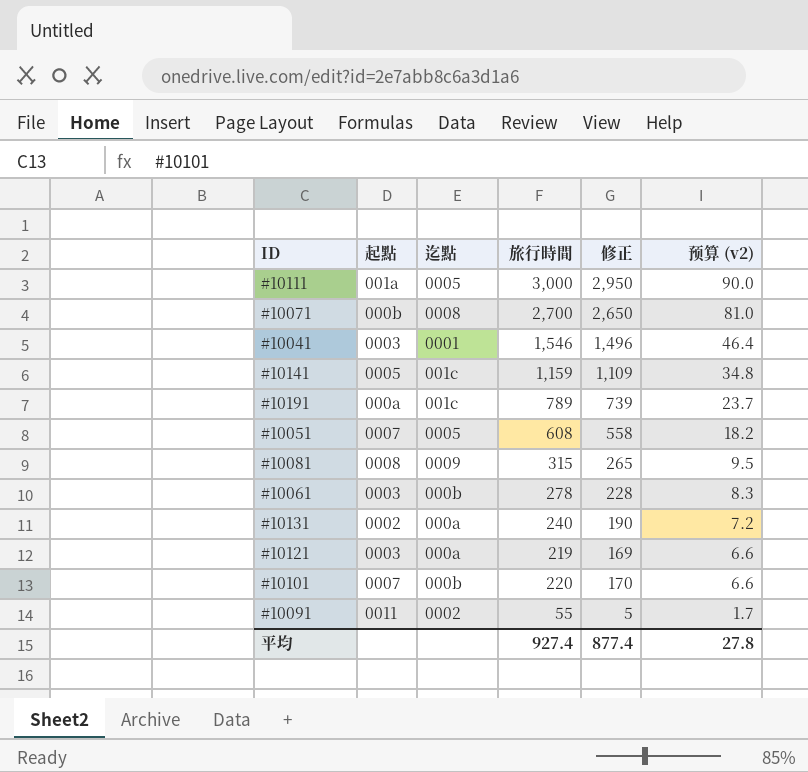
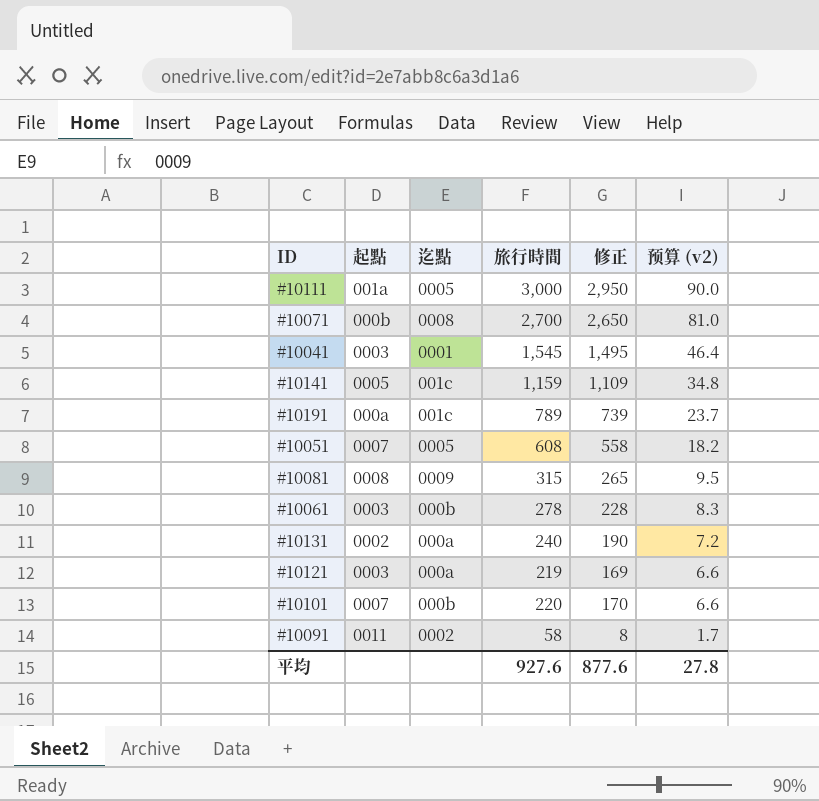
#10041 | 旅行時間: 1,546 -> 1,545
#10041 | 修正: 1,496 -> 1,495
#10091 | 旅行時間: 55 -> 58
#10091 | 修正: 5 -> 8
平均 | 旅行時間: 927.4 -> 927.6
平均 | 修正: 877.4 -> 877.6

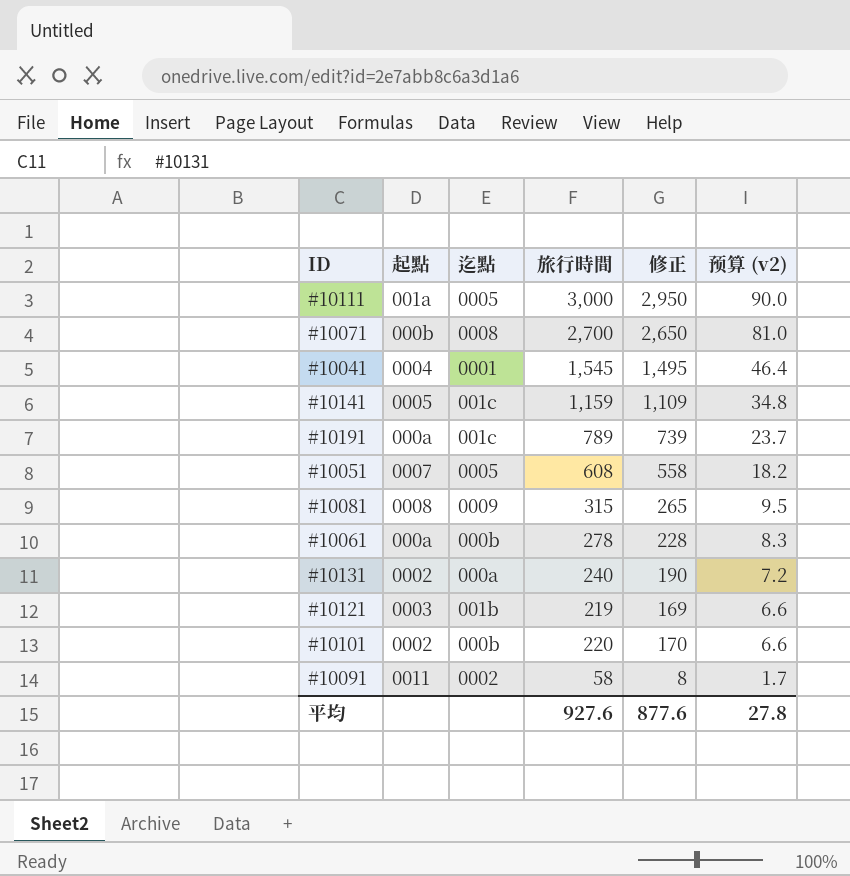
#10041 | 起點: 0003 -> 0004
#10061 | 起點: 0003 -> 000a
#10121 | 迄點: 000a -> 001b
#10101 | 起點: 0007 -> 0002

